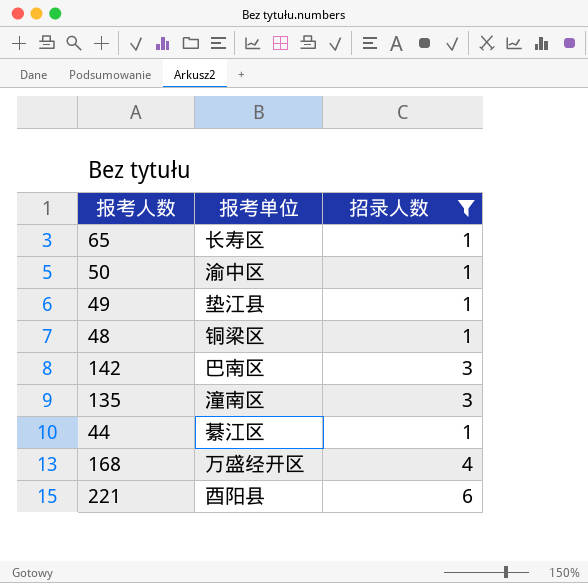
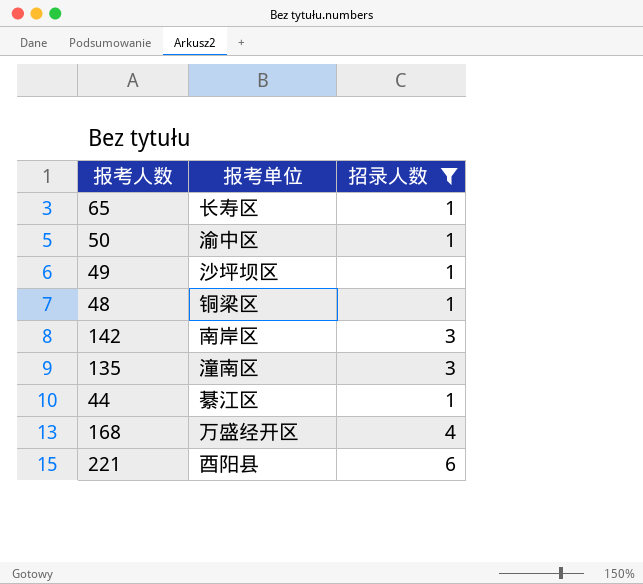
49 | 报考单位: 垫江县 -> 沙坪坝区
142 | 报考单位: 巴南区 -> 南岸区

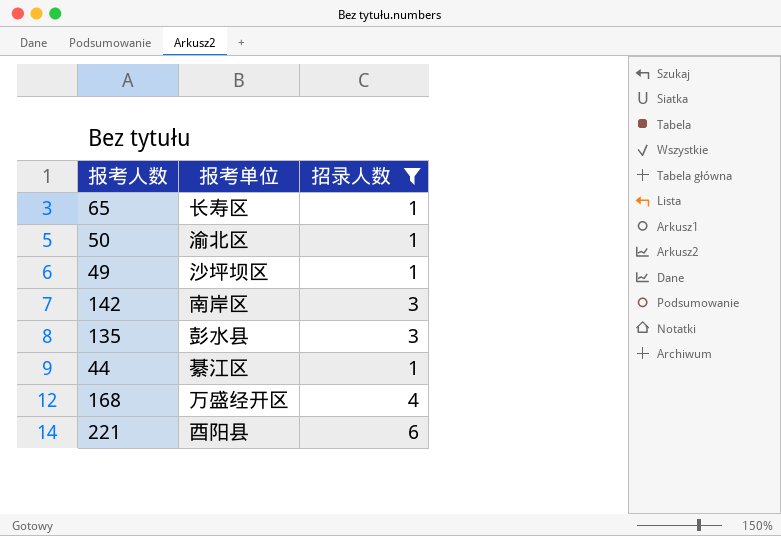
row 48: 铜梁区 | 1 -> none
50 | 报考单位: 渝中区 -> 渝北区
135 | 报考单位: 潼南区 -> 彭水县

